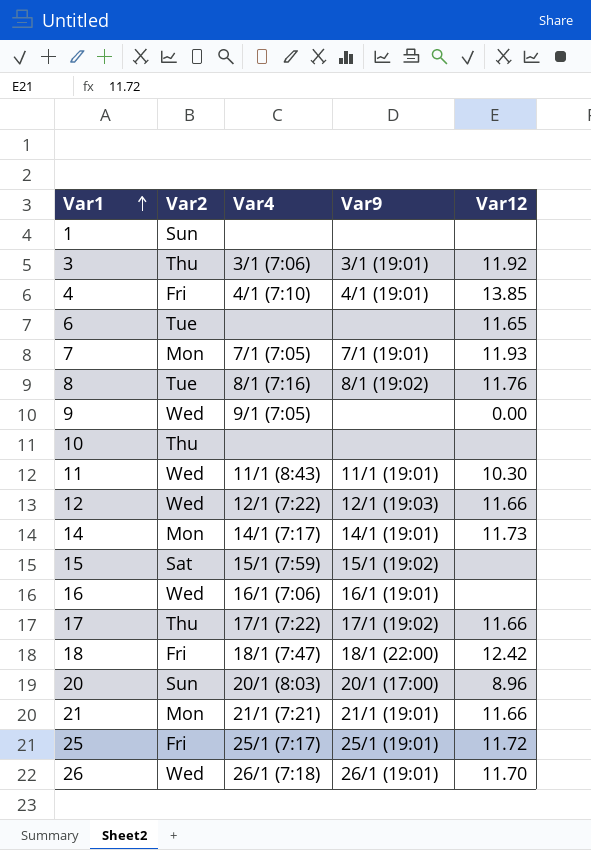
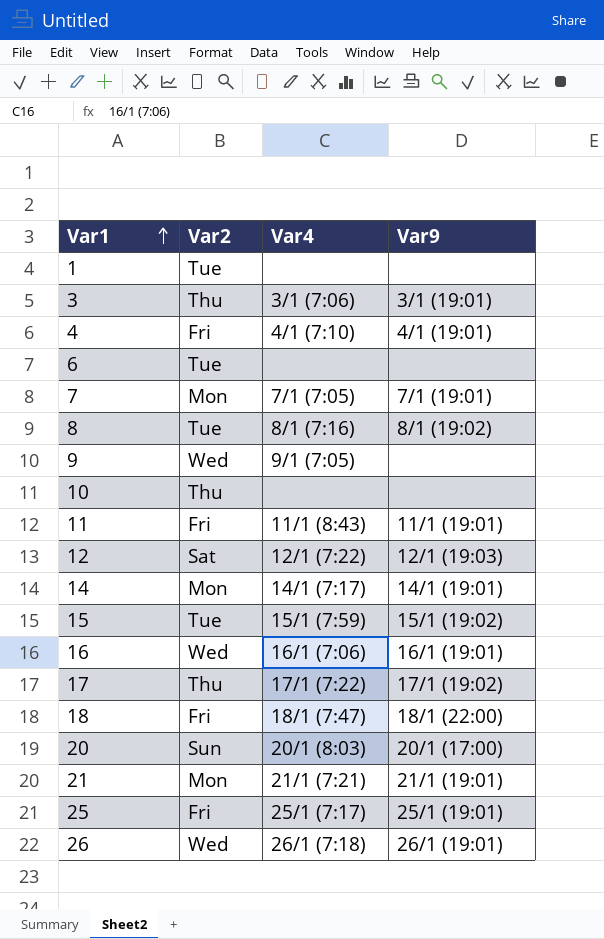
column Var12 | position: 5 -> none
1 | Var2: Sun -> Tue
11 | Var2: Wed -> Fri
12 | Var2: Wed -> Sat
15 | Var2: Sat -> Tue

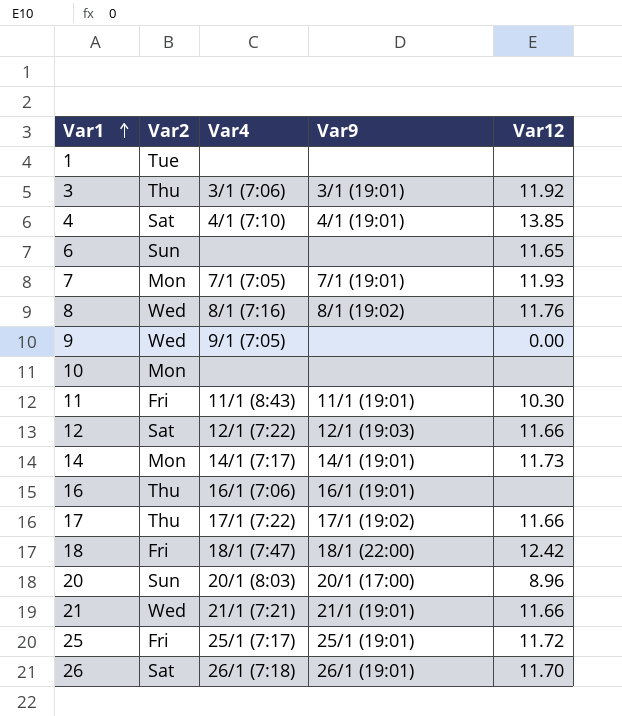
column Var12 | position: none -> 5
row 15: Tue | 15/1 (7:59) | 15/1 (19:02) -> none
4 | Var2: Fri -> Sat
6 | Var2: Tue -> Sun
8 | Var2: Tue -> Wed
10 | Var2: Thu -> Mon
16 | Var2: Wed -> Thu
21 | Var2: Mon -> Wed
26 | Var2: Wed -> Sat

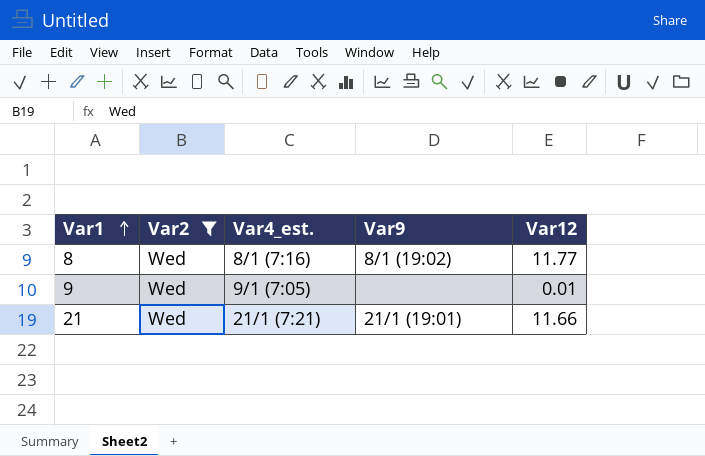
filter: none -> Var2 = Wed
column name: Var4 -> Var4_est.
8 | Var12: 11.76 -> 11.77
9 | Var12: 0.00 -> 0.01

